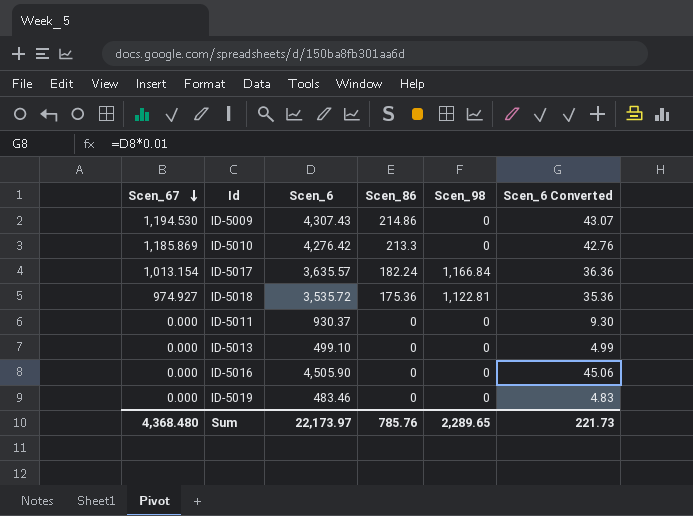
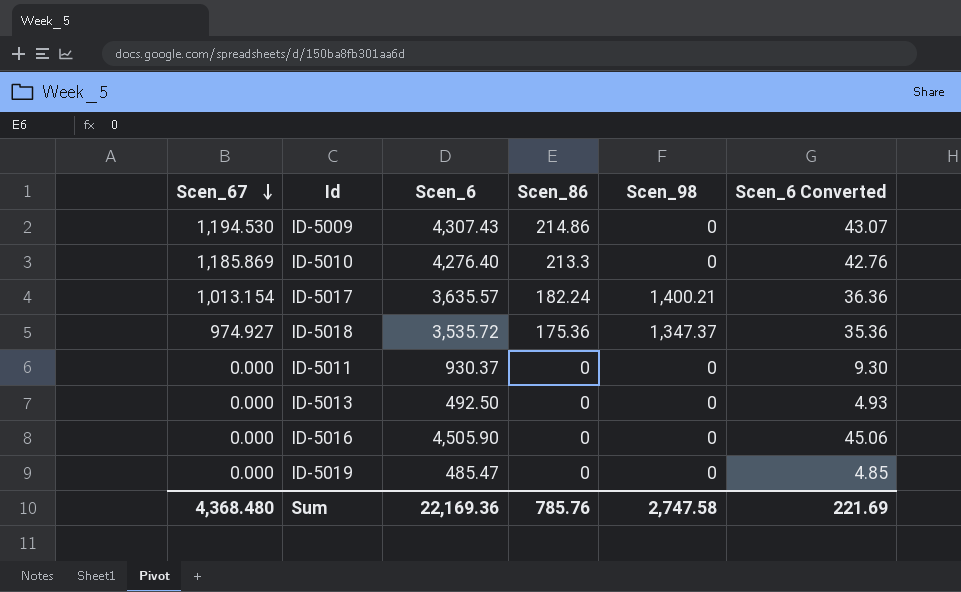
ID-5010 | Scen_6: 4,276.42 -> 4,276.40
ID-5017 | Scen_98: 1,166.84 -> 1,400.21
ID-5018 | Scen_98: 1,122.81 -> 1,347.37
ID-5013 | Scen_6: 499.10 -> 492.50
ID-5013 | Scen_6 Converted: 4.99 -> 4.93
ID-5019 | Scen_6: 483.46 -> 485.47
ID-5019 | Scen_6 Converted: 4.83 -> 4.85
Sum | Scen_6: 22,173.97 -> 22,169.36
Sum | Scen_98: 2,289.65 -> 2,747.58
Sum | Scen_6 Converted: 221.73 -> 221.69

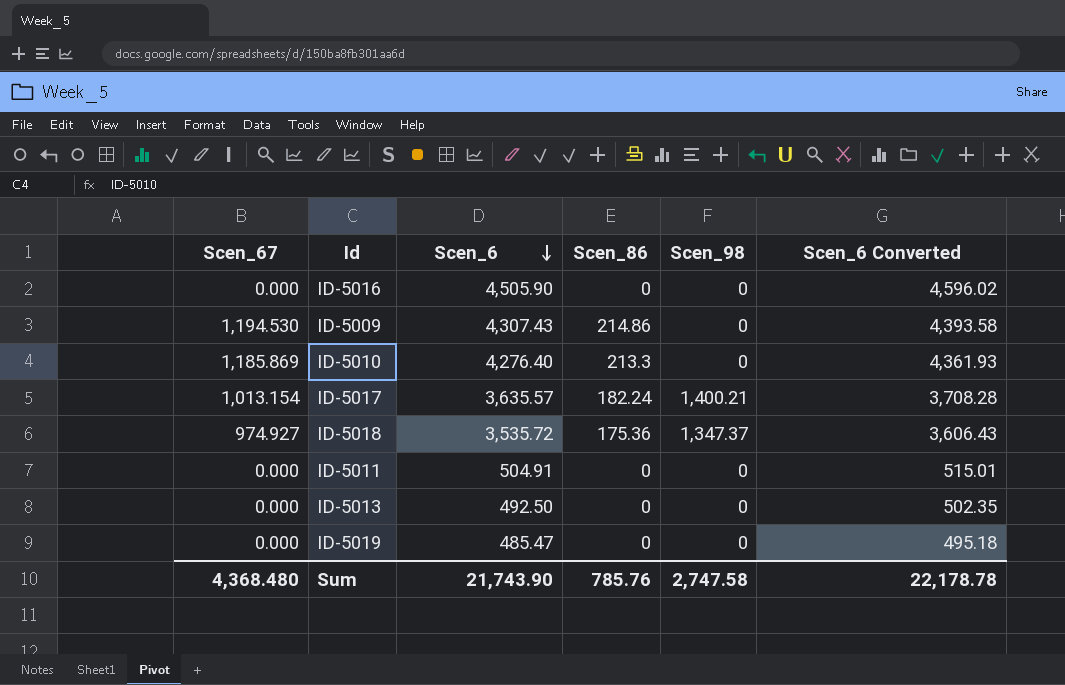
row order: Scen_67 descending -> Scen_6 descending
column Scen_6 Converted | formula: [Scen_6] * 0.01 -> [Scen_6] * 1.02
ID-5011 | Scen_6: 930.37 -> 504.91
Sum | Scen_6: 22,169.36 -> 21,743.90
Sum | Scen_6 Converted: 221.69 -> 22,178.78

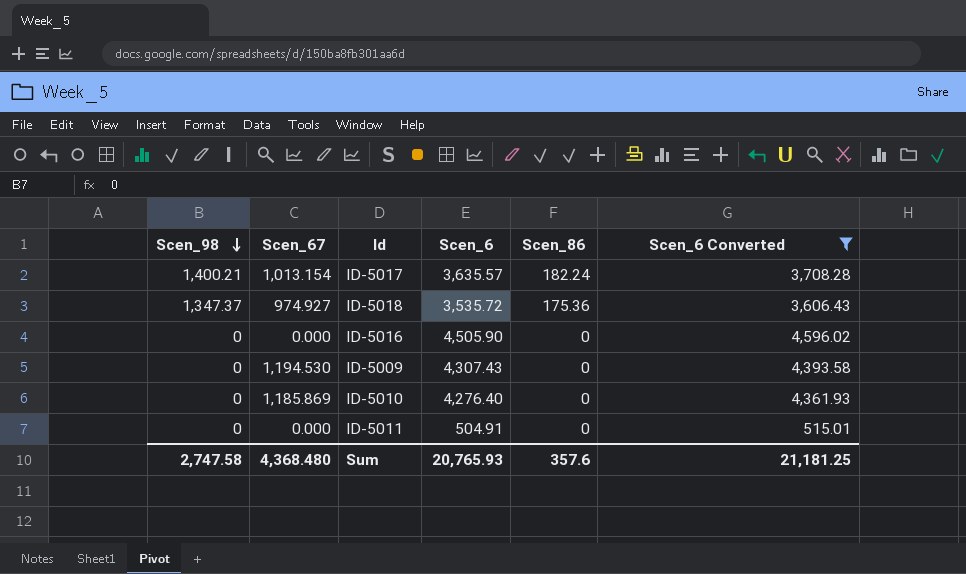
filter: none -> Scen_6 Converted >= 515.01
row order: Scen_6 descending -> Scen_98 descending
column Scen_98 | position: 5 -> 1
ID-5009 | Scen_86: 214.86 -> 0
ID-5010 | Scen_86: 213.3 -> 0
Sum | Scen_6: 21,743.90 -> 20,765.93
Sum | Scen_86: 785.76 -> 357.6
Sum | Scen_6 Converted: 22,178.78 -> 21,181.25

